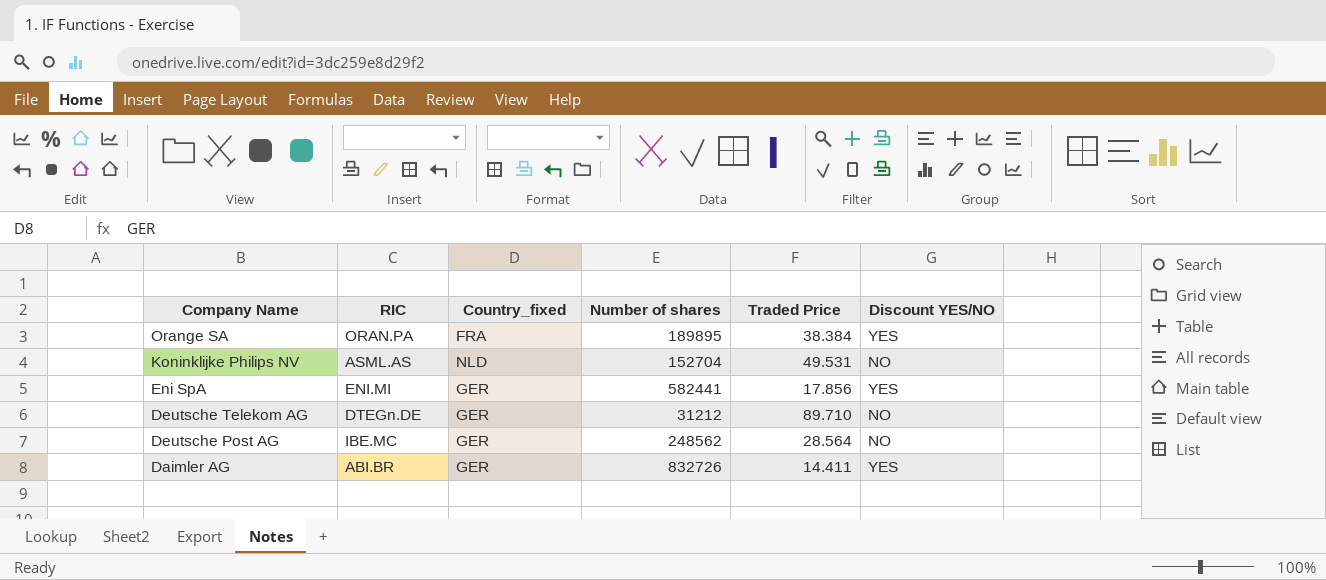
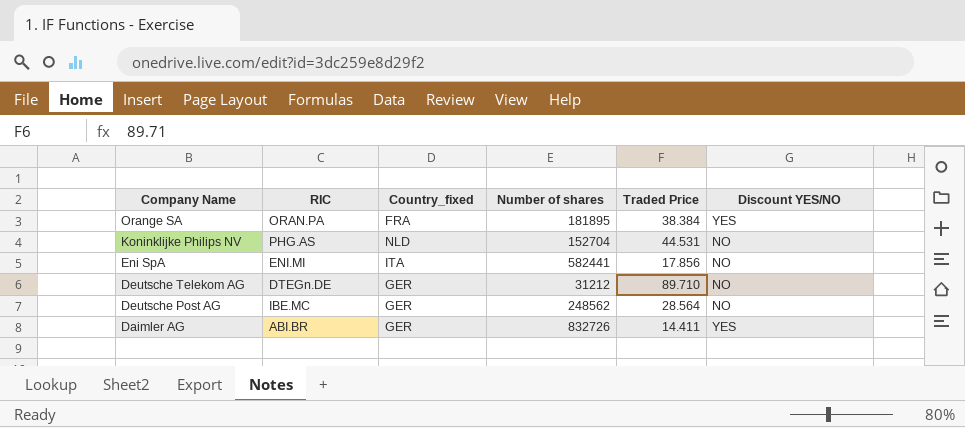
Orange SA | Number of shares: 189895 -> 181895
Koninklijke Philips NV | RIC: ASML.AS -> PHG.AS
Koninklijke Philips NV | Traded Price: 49.531 -> 44.531
Eni SpA | Country_fixed: GER -> ITA
Eni SpA | Discount YES/NO: YES -> NO

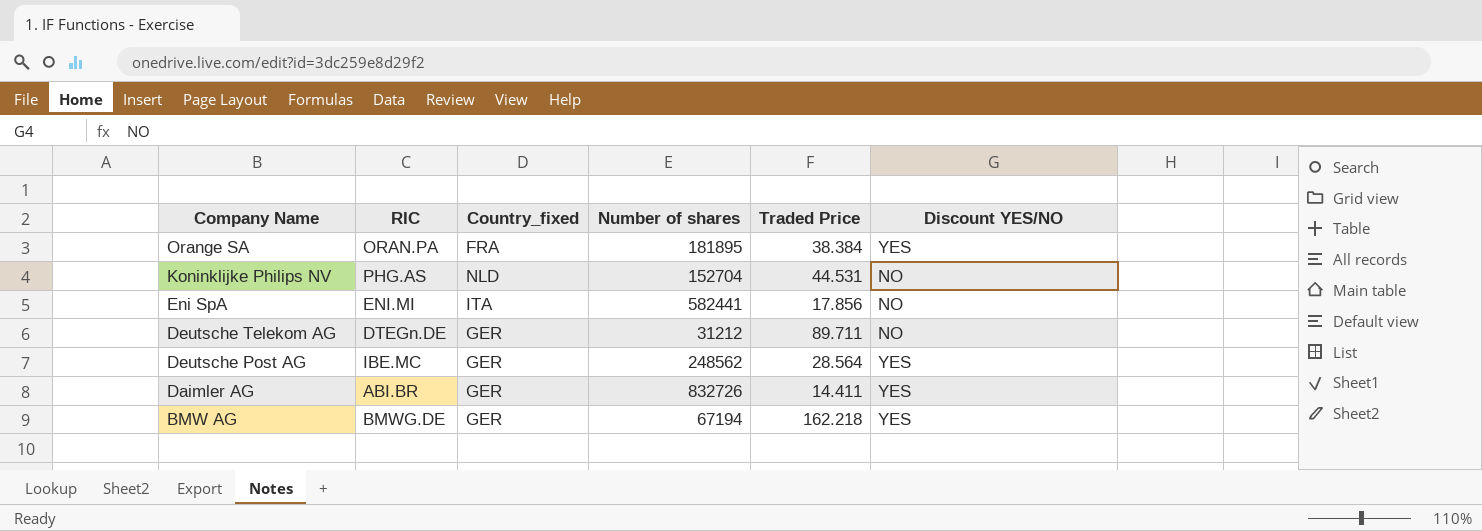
Deutsche Telekom AG | Traded Price: 89.710 -> 89.711
Deutsche Post AG | Discount YES/NO: NO -> YES
row BMW AG: none -> BMWG.DE | GER | 67194 | 162.218 | YES

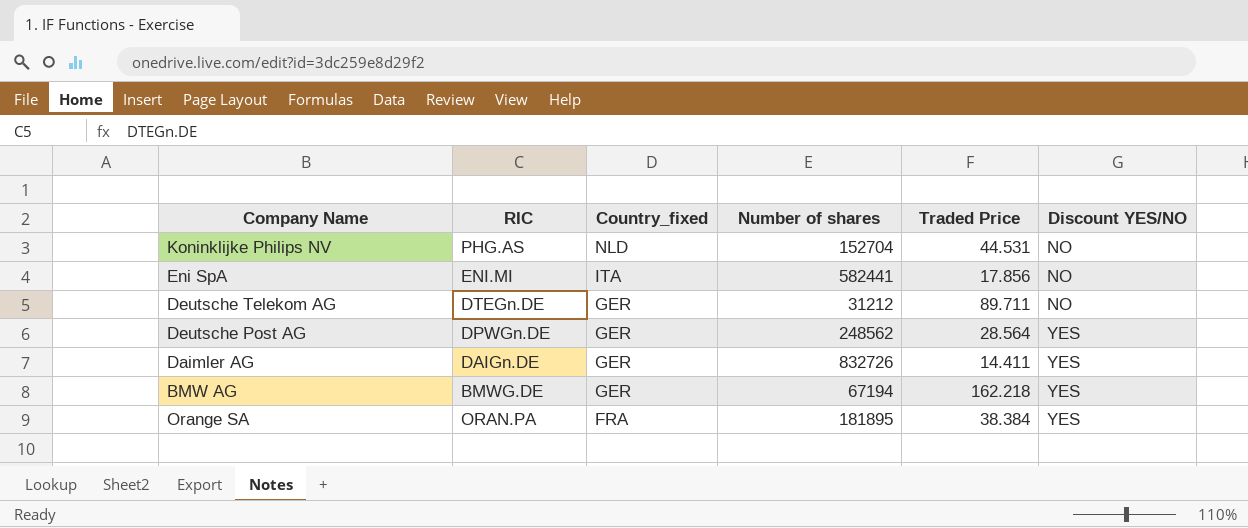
row order: Company Name descending -> Country_fixed descending
Deutsche Post AG | RIC: IBE.MC -> DPWGn.DE
Daimler AG | RIC: ABI.BR -> DAIGn.DE

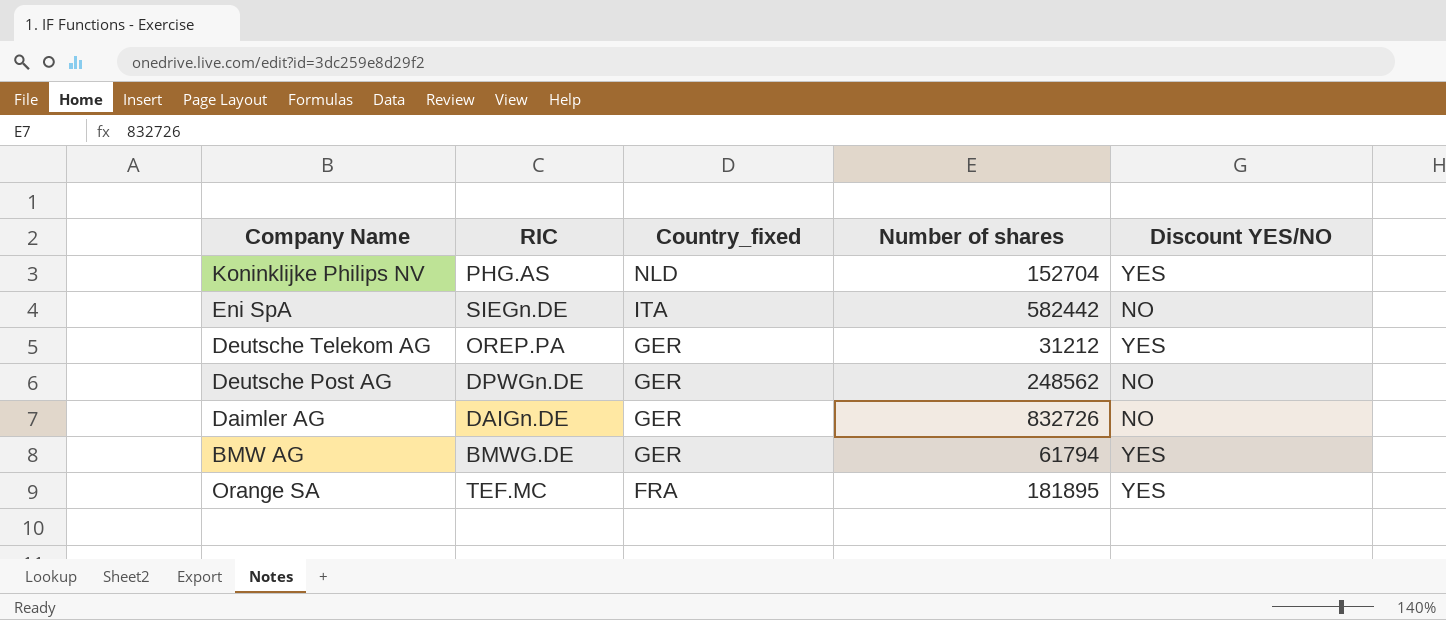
column Traded Price | position: 5 -> none
Koninklijke Philips NV | Discount YES/NO: NO -> YES
Eni SpA | RIC: ENI.MI -> SIEGn.DE
Eni SpA | Number of shares: 582441 -> 582442
Deutsche Telekom AG | RIC: DTEGn.DE -> OREP.PA
Deutsche Telekom AG | Discount YES/NO: NO -> YES
Deutsche Post AG | Discount YES/NO: YES -> NO
Daimler AG | Discount YES/NO: YES -> NO
BMW AG | Number of shares: 67194 -> 61794
Orange SA | RIC: ORAN.PA -> TEF.MC

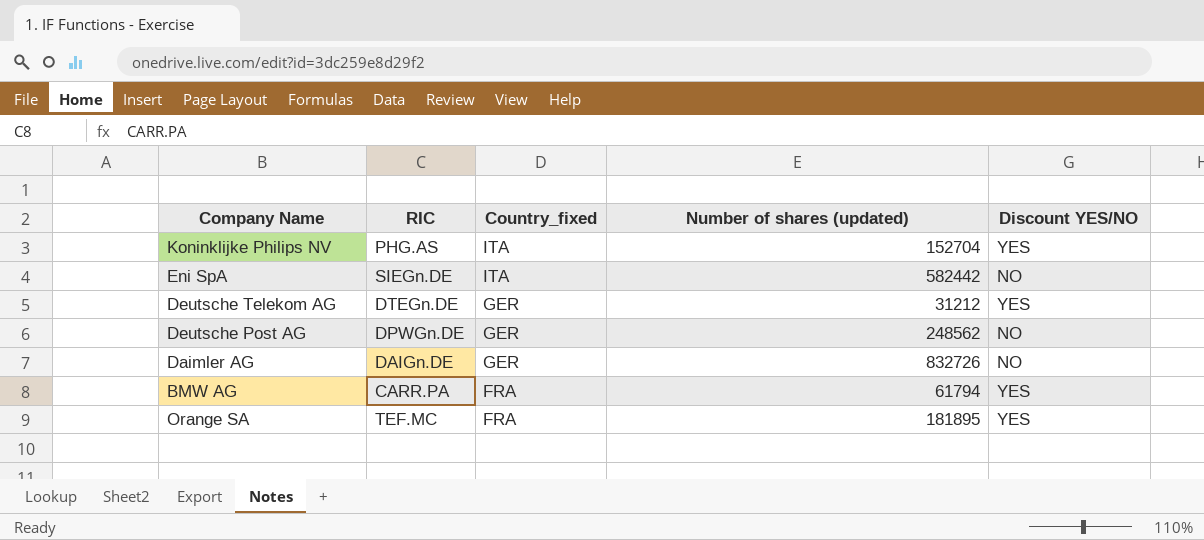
column name: Number of shares -> Number of shares (updated)
Koninklijke Philips NV | Country_fixed: NLD -> ITA
Deutsche Telekom AG | RIC: OREP.PA -> DTEGn.DE
BMW AG | RIC: BMWG.DE -> CARR.PA
BMW AG | Country_fixed: GER -> FRA

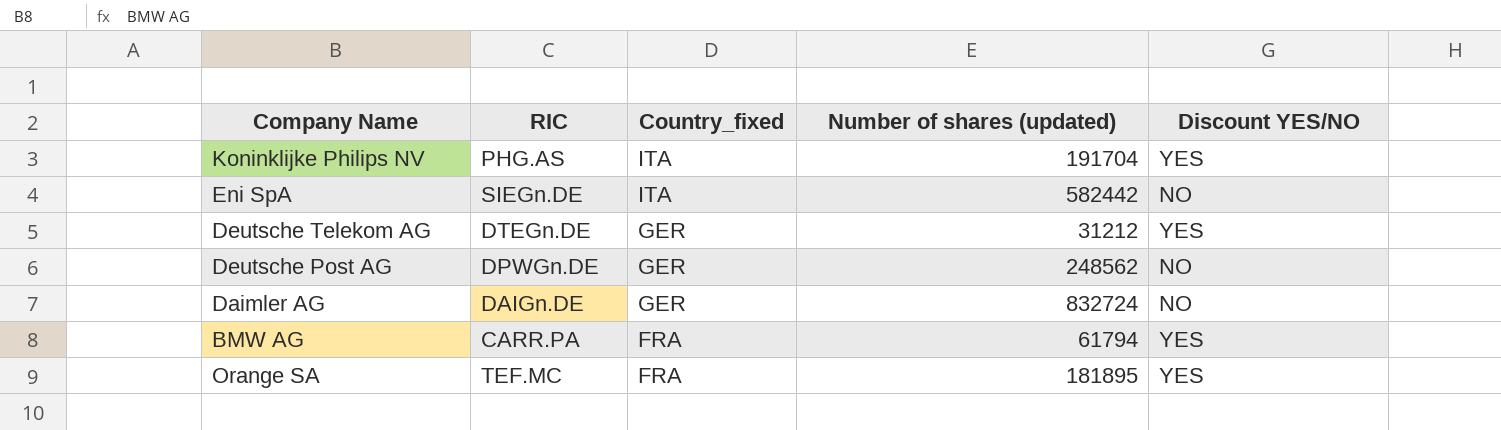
Koninklijke Philips NV | Number of shares (updated): 152704 -> 191704
Daimler AG | Number of shares (updated): 832726 -> 832724

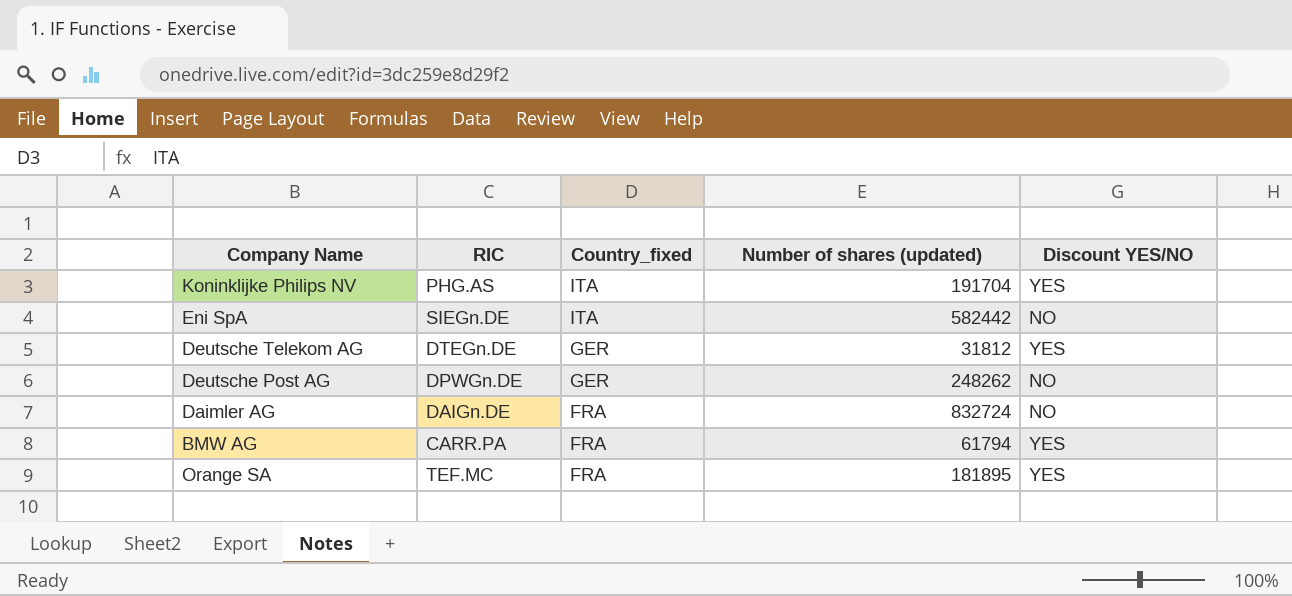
Deutsche Telekom AG | Number of shares (updated): 31212 -> 31812
Deutsche Post AG | Number of shares (updated): 248562 -> 248262
Daimler AG | Country_fixed: GER -> FRA

